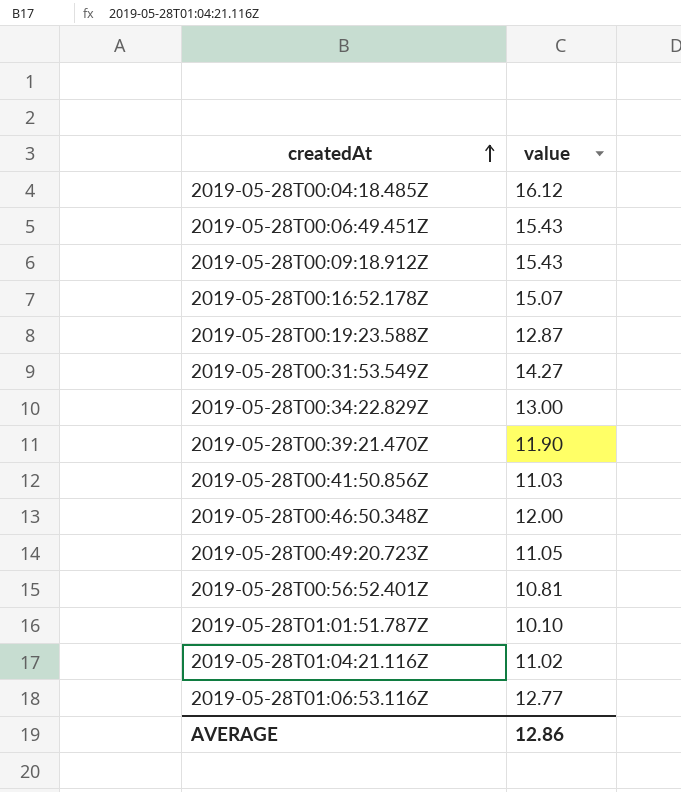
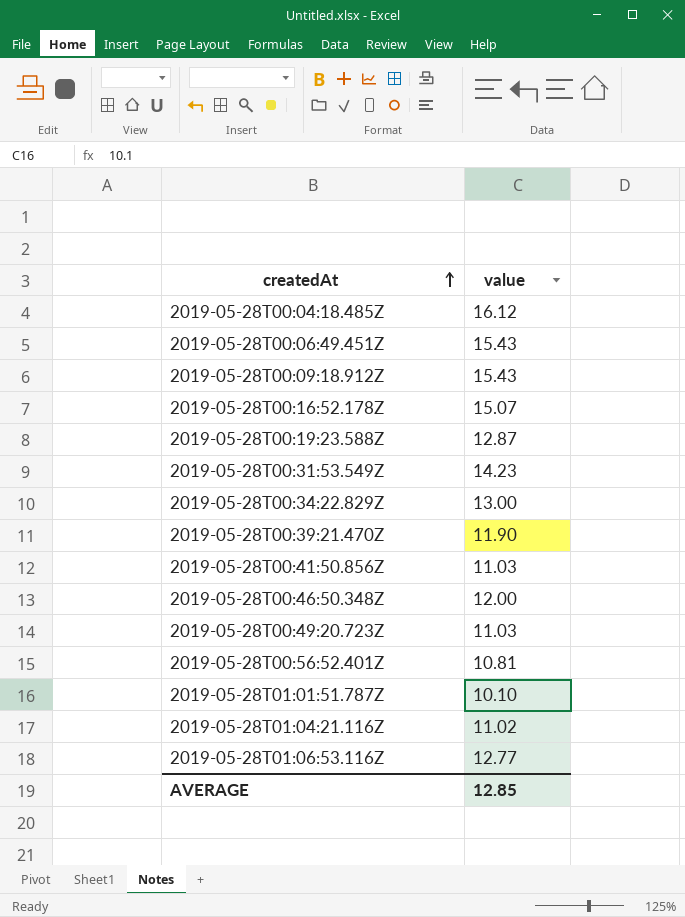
2019-05-28T00:31:53.549Z | value: 14.27 -> 14.23
2019-05-28T00:49:20.723Z | value: 11.05 -> 11.03
AVERAGE | value: 12.86 -> 12.85

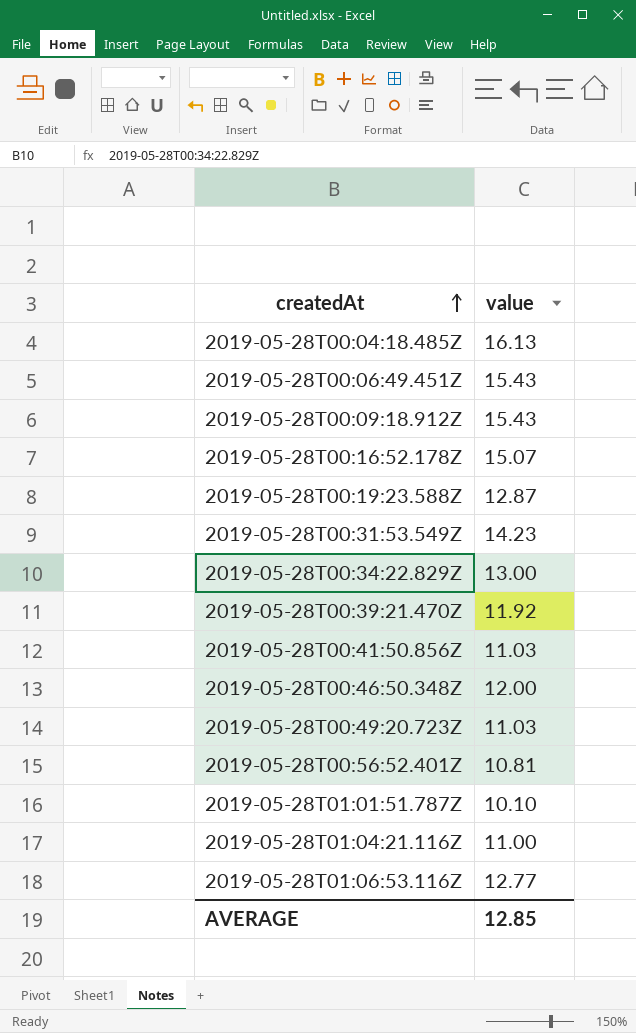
2019-05-28T00:04:18.485Z | value: 16.12 -> 16.13
2019-05-28T00:39:21.470Z | value: 11.90 -> 11.92
2019-05-28T01:04:21.116Z | value: 11.02 -> 11.00

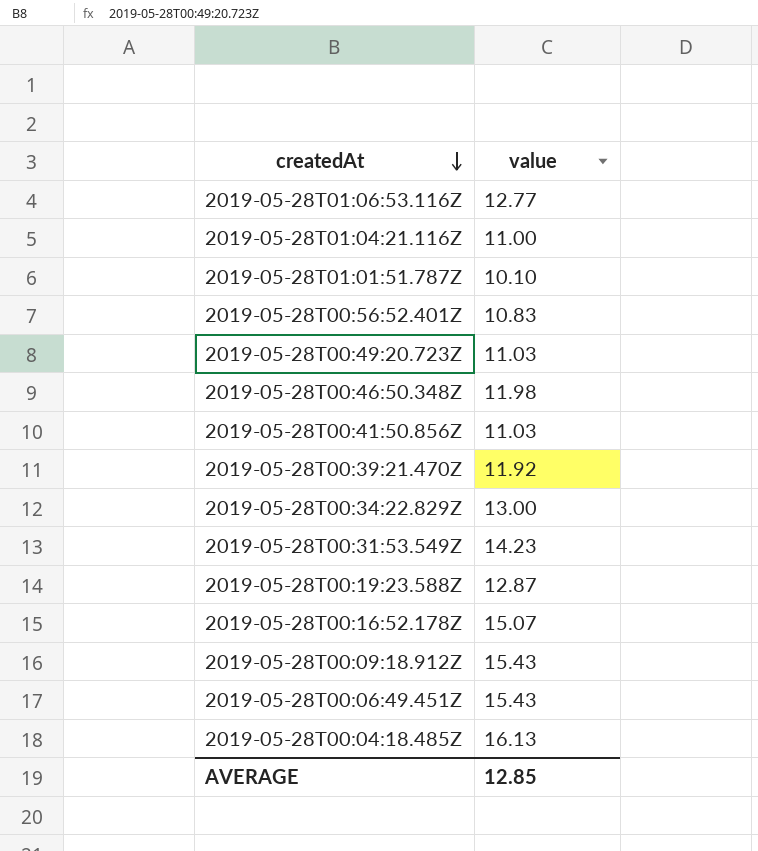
row order: createdAt ascending -> createdAt descending
2019-05-28T00:56:52.401Z | value: 10.81 -> 10.83
2019-05-28T00:46:50.348Z | value: 12.00 -> 11.98

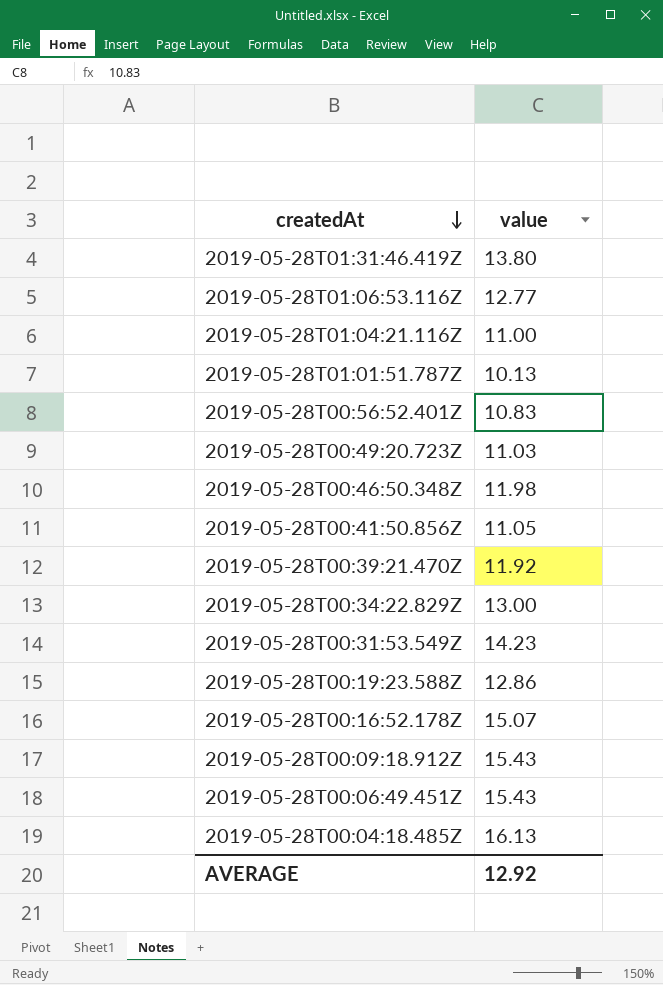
row 2019-05-28T01:31:46.419Z: none -> 13.80
2019-05-28T01:01:51.787Z | value: 10.10 -> 10.13
2019-05-28T00:41:50.856Z | value: 11.03 -> 11.05
2019-05-28T00:19:23.588Z | value: 12.87 -> 12.86
AVERAGE | value: 12.85 -> 12.92

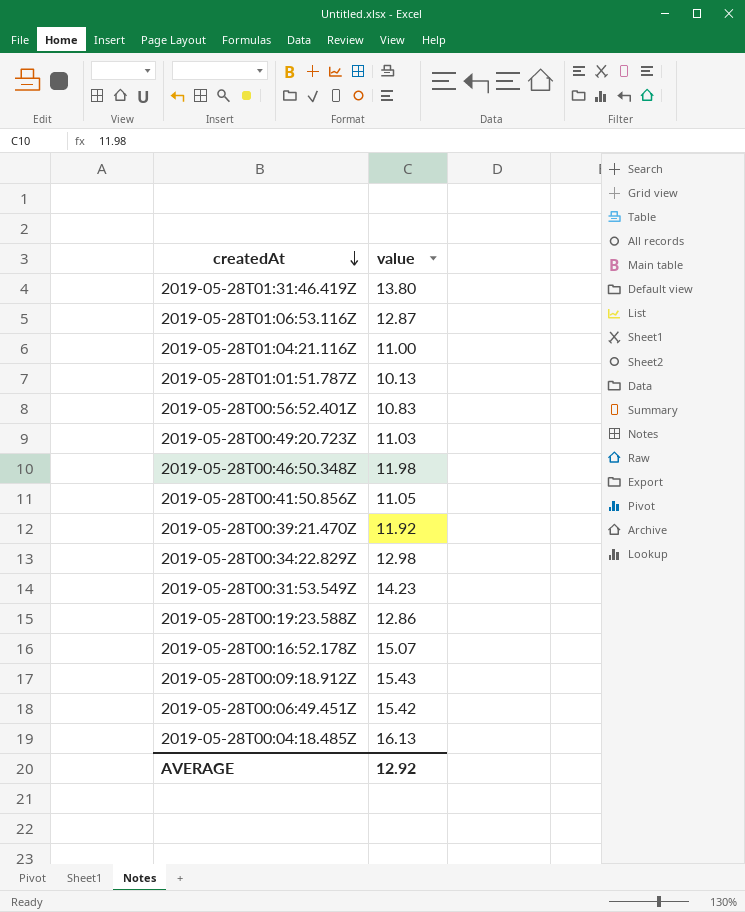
2019-05-28T01:06:53.116Z | value: 12.77 -> 12.87
2019-05-28T00:34:22.829Z | value: 13.00 -> 12.98
2019-05-28T00:06:49.451Z | value: 15.43 -> 15.42

